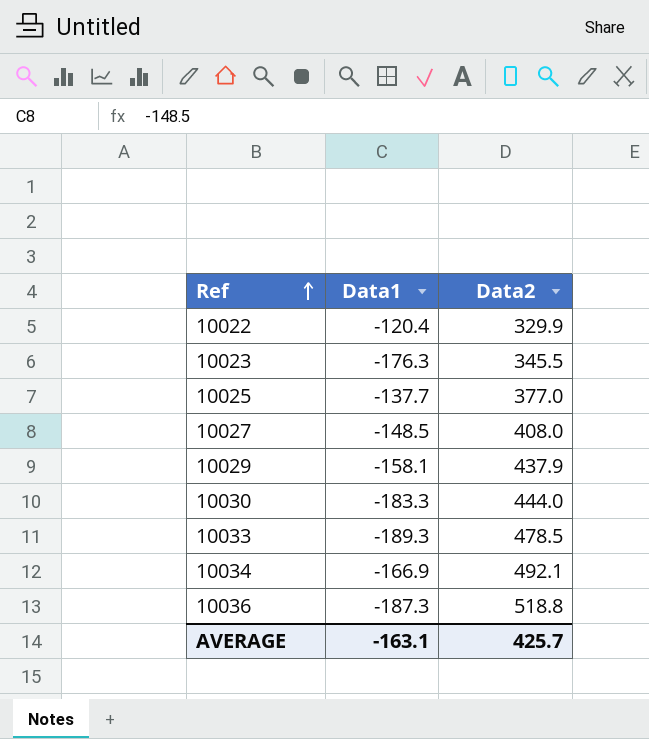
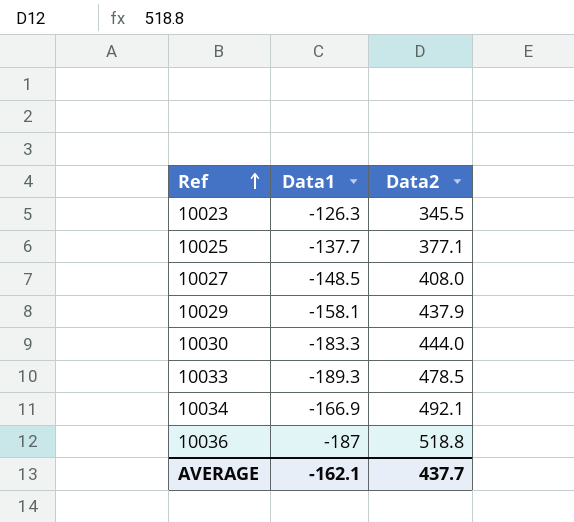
row 10022: -120.4 | 329.9 -> none
10023 | Data1: -176.3 -> -126.3
10025 | Data2: 377.0 -> 377.1
10036 | Data1: -187.3 -> -187
AVERAGE | Data1: -163.1 -> -162.1
AVERAGE | Data2: 425.7 -> 437.7

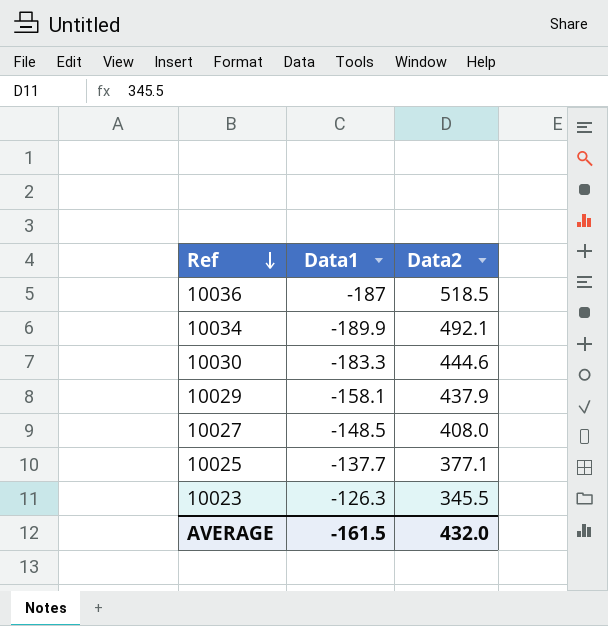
row order: Ref ascending -> Ref descending
row 10033: -189.3 | 478.5 -> none
10036 | Data2: 518.8 -> 518.5
10034 | Data1: -166.9 -> -189.9
10030 | Data2: 444.0 -> 444.6
AVERAGE | Data1: -162.1 -> -161.5
AVERAGE | Data2: 437.7 -> 432.0

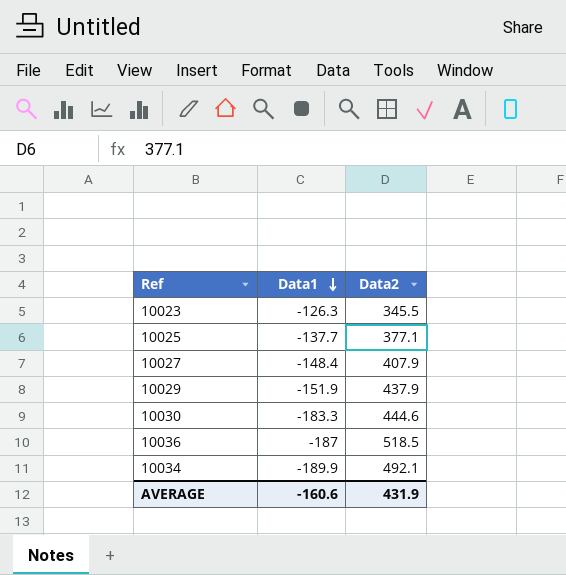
row order: Ref descending -> Data1 descending
10027 | Data1: -148.5 -> -148.4
10027 | Data2: 408.0 -> 407.9
10029 | Data1: -158.1 -> -151.9
AVERAGE | Data1: -161.5 -> -160.6
AVERAGE | Data2: 432.0 -> 431.9

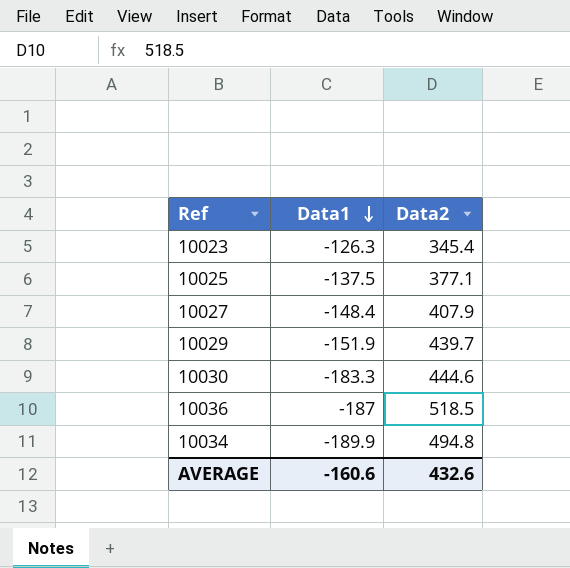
10023 | Data2: 345.5 -> 345.4
10025 | Data1: -137.7 -> -137.5
10029 | Data2: 437.9 -> 439.7
10034 | Data2: 492.1 -> 494.8
AVERAGE | Data2: 431.9 -> 432.6

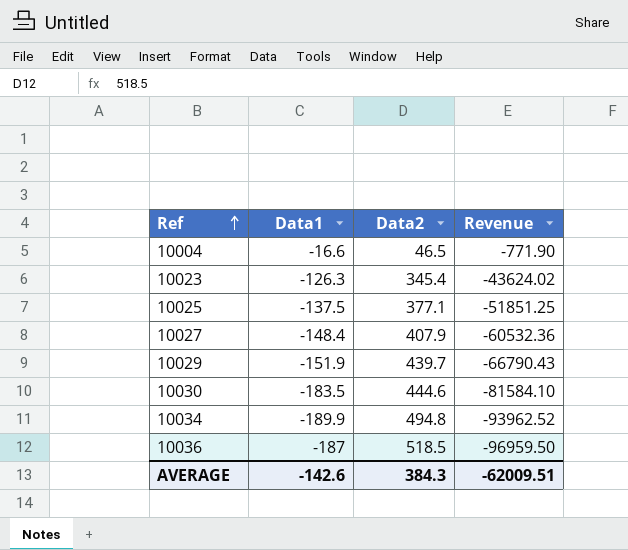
row order: Data1 descending -> Ref ascending
column Revenue | formula: none -> [Data1] * [Data2]
row 10004: none -> -16.6 | 46.5 | -771.90
10030 | Data1: -183.3 -> -183.5
AVERAGE | Data1: -160.6 -> -142.6
AVERAGE | Data2: 432.6 -> 384.3

